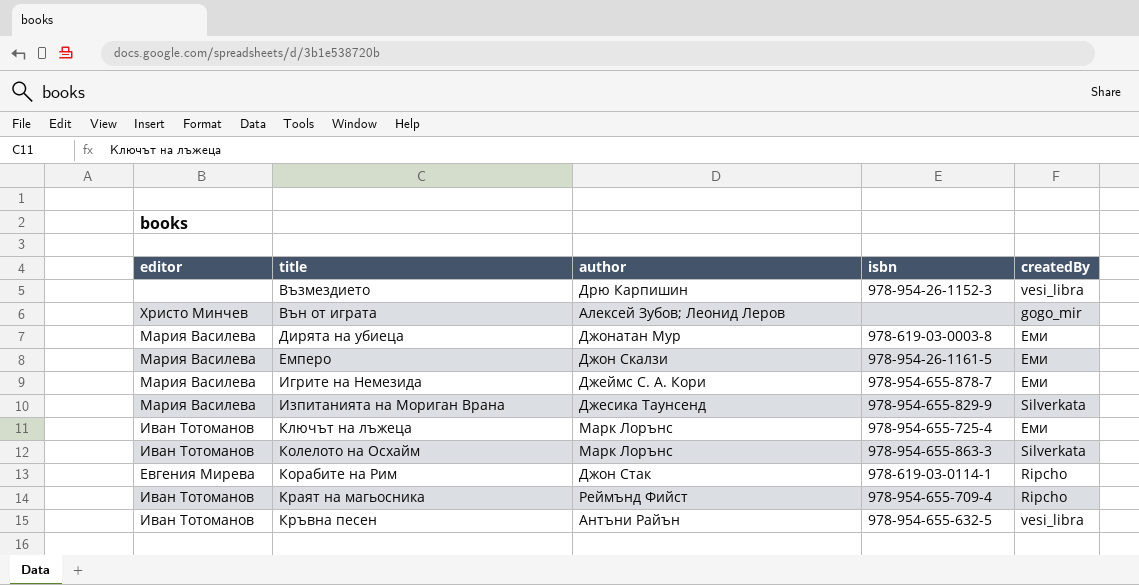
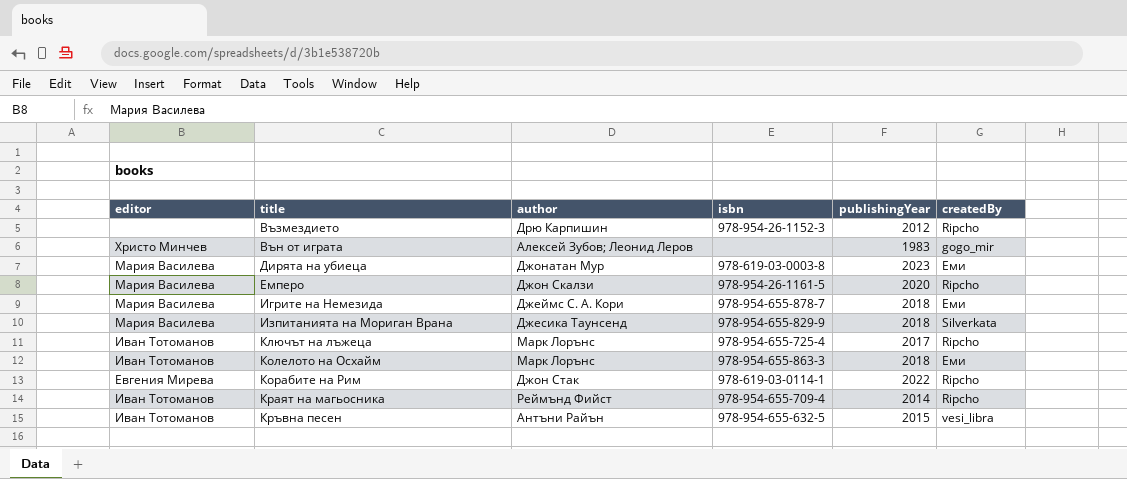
column publishingYear | position: none -> 5
Възмездието | createdBy: vesi_libra -> Ripcho
Емперо | createdBy: Еми -> Ripcho
Ключът на лъжеца | createdBy: Еми -> Ripcho
Колелото на Осхайм | createdBy: Silverkata -> Еми

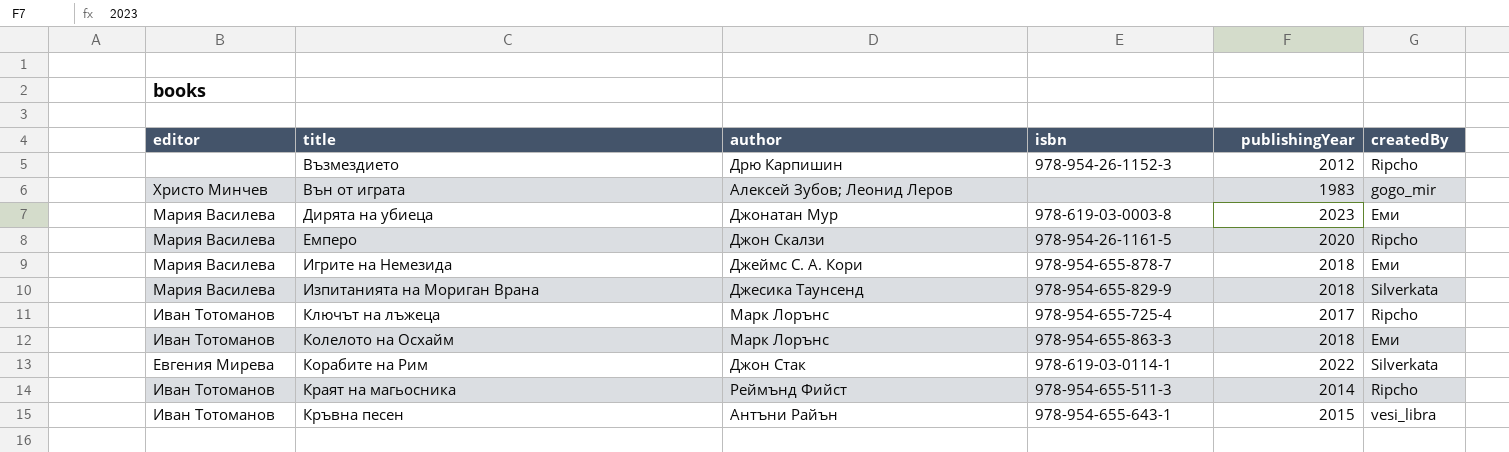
Корабите на Рим | createdBy: Ripcho -> Silverkata
Краят на магьосника | isbn: 978-954-655-709-4 -> 978-954-655-511-3
Кръвна песен | isbn: 978-954-655-632-5 -> 978-954-655-643-1

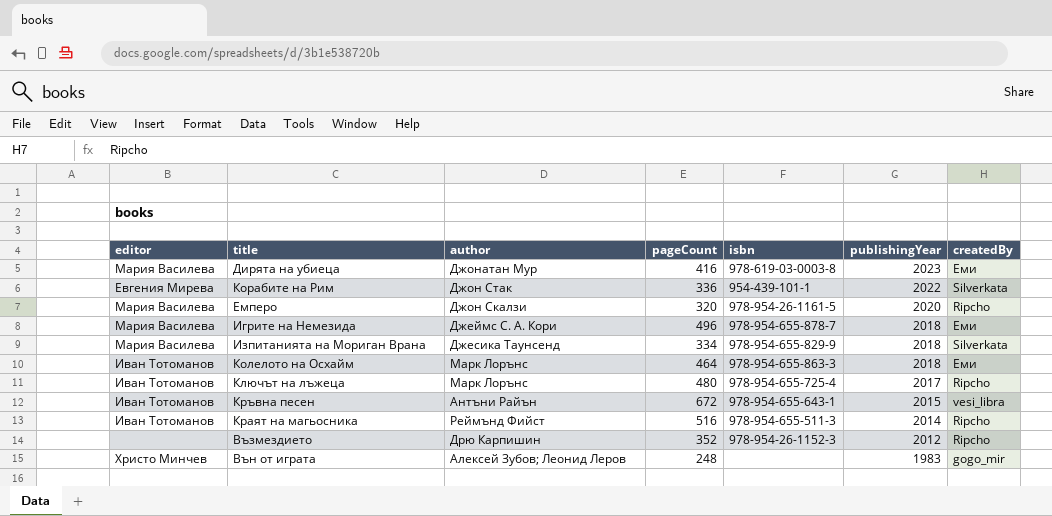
row order: title ascending -> publishingYear descending
column pageCount | position: none -> 4
Корабите на Рим | isbn: 978-619-03-0114-1 -> 954-439-101-1

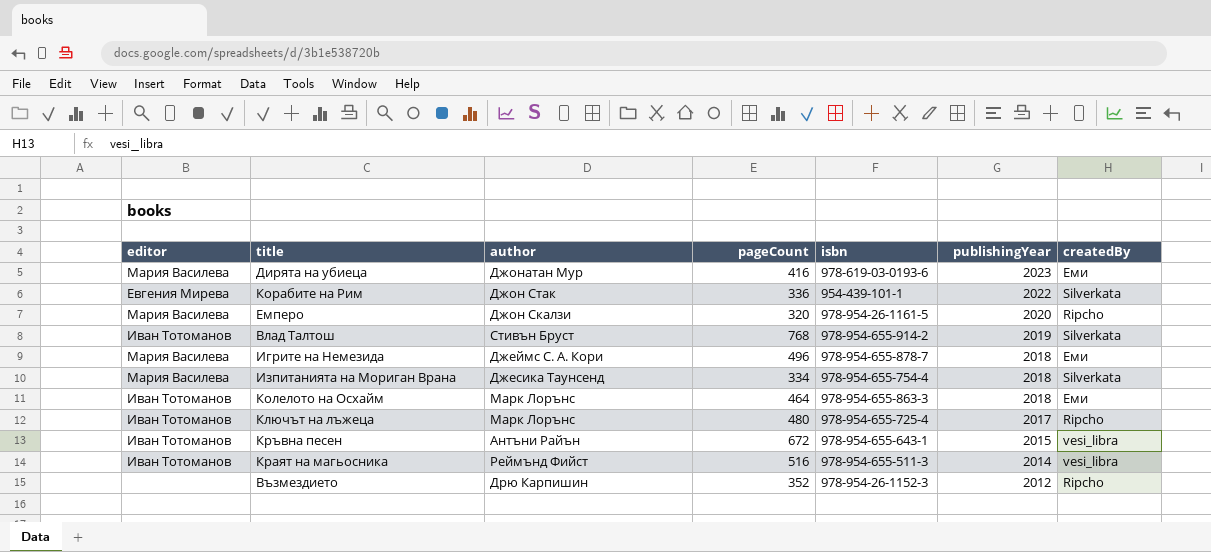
row Вън от играта: Христо Минчев | Алексей Зубов; Леонид Леров | 248 | none | 1983 | gogo_mir -> none
Дирята на убиеца | isbn: 978-619-03-0003-8 -> 978-619-03-0193-6
row Влад Талтош: none -> Иван Тотоманов | Стивън Бруст | 768 | 978-954-655-914-2 | 2019 | Silverkata
Изпитанията на Мориган Врана | isbn: 978-954-655-829-9 -> 978-954-655-754-4
Краят на магьосника | createdBy: Ripcho -> vesi_libra

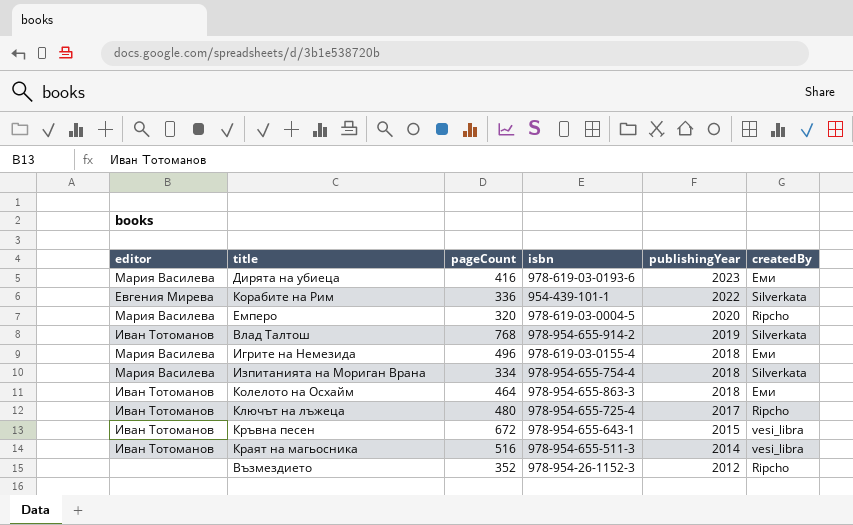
column author | position: 3 -> none
Емперо | isbn: 978-954-26-1161-5 -> 978-619-03-0004-5
Игрите на Немезида | isbn: 978-954-655-878-7 -> 978-619-03-0155-4

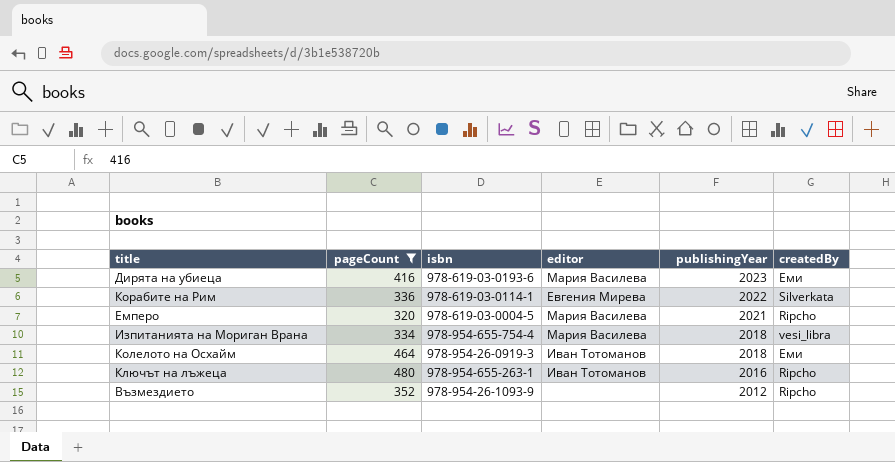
filter: none -> pageCount <= 480
column editor | position: 1 -> 4
Корабите на Рим | isbn: 954-439-101-1 -> 978-619-03-0114-1
Емперо | publishingYear: 2020 -> 2021
Изпитанията на Мориган Врана | createdBy: Silverkata -> vesi_libra
Колелото на Осхайм | isbn: 978-954-655-863-3 -> 978-954-26-0919-3
Ключът на лъжеца | isbn: 978-954-655-725-4 -> 978-954-655-263-1
Ключът на лъжеца | publishingYear: 2017 -> 2016
Възмездието | isbn: 978-954-26-1152-3 -> 978-954-26-1093-9

